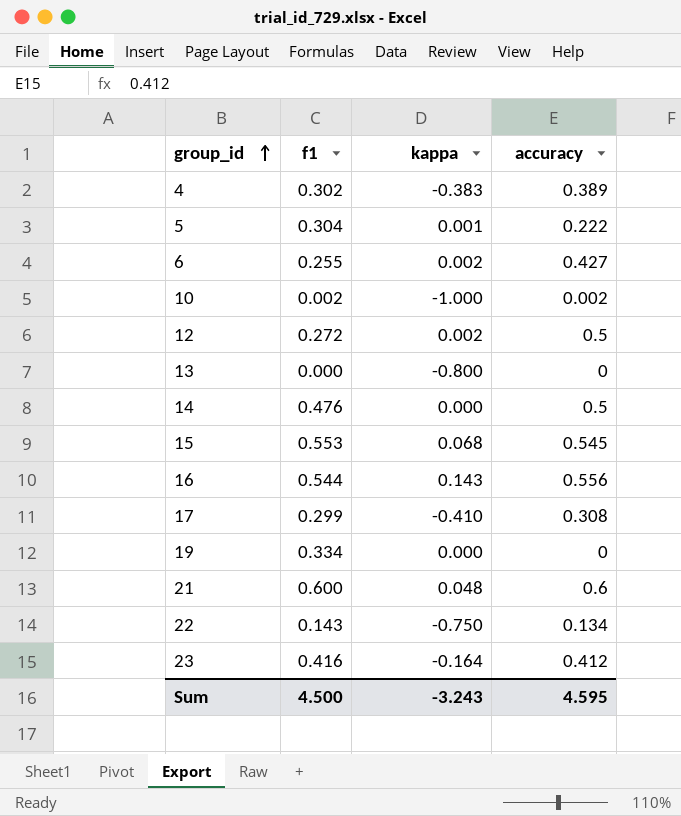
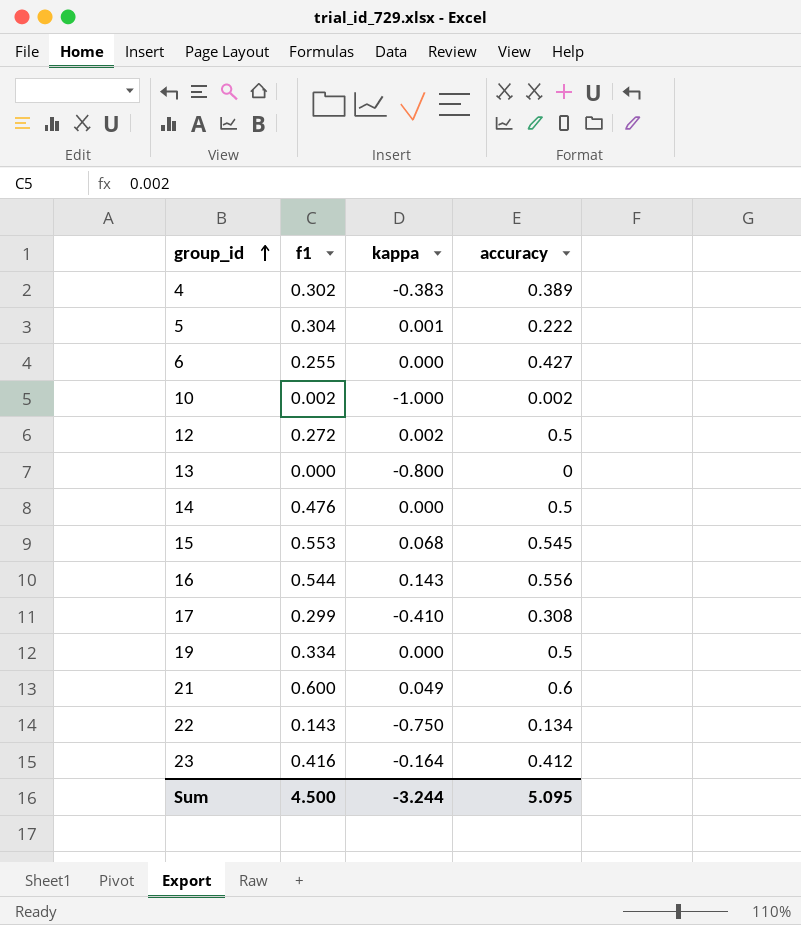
6 | kappa: 0.002 -> 0.000
19 | accuracy: 0 -> 0.5
21 | kappa: 0.048 -> 0.049
Sum | kappa: -3.243 -> -3.244
Sum | accuracy: 4.595 -> 5.095

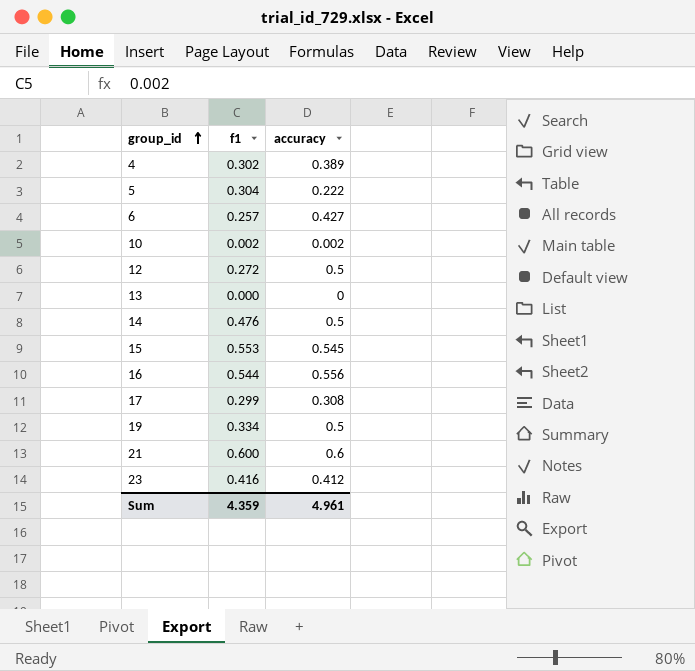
column kappa | position: 3 -> none
row 22: 0.143 | -0.750 | 0.134 -> none
6 | f1: 0.255 -> 0.257
Sum | f1: 4.500 -> 4.359
Sum | accuracy: 5.095 -> 4.961

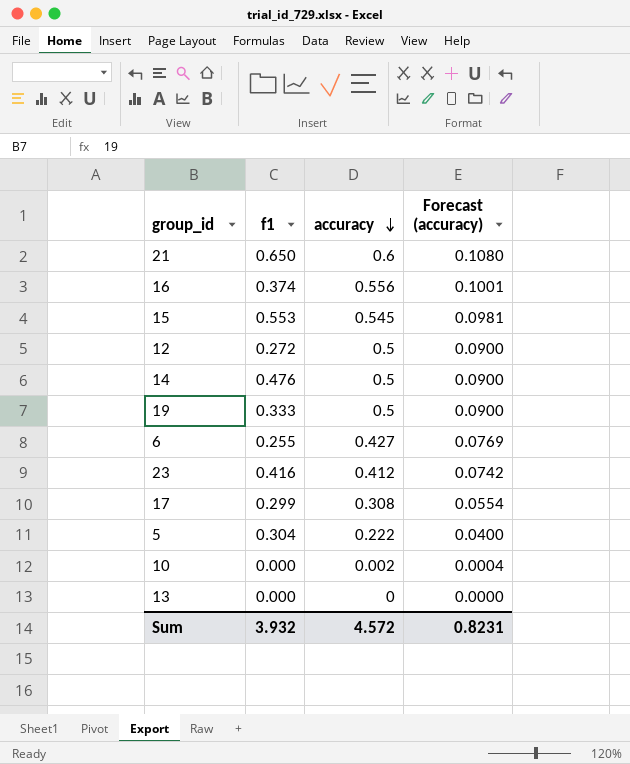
row order: group_id ascending -> accuracy descending
column Forecast (accuracy) | formula: none -> [accuracy] * 0.18
row 4: 0.302 | 0.389 -> none
21 | f1: 0.600 -> 0.650
16 | f1: 0.544 -> 0.374
19 | f1: 0.334 -> 0.333
6 | f1: 0.257 -> 0.255
10 | f1: 0.002 -> 0.000
Sum | f1: 4.359 -> 3.932
Sum | accuracy: 4.961 -> 4.572

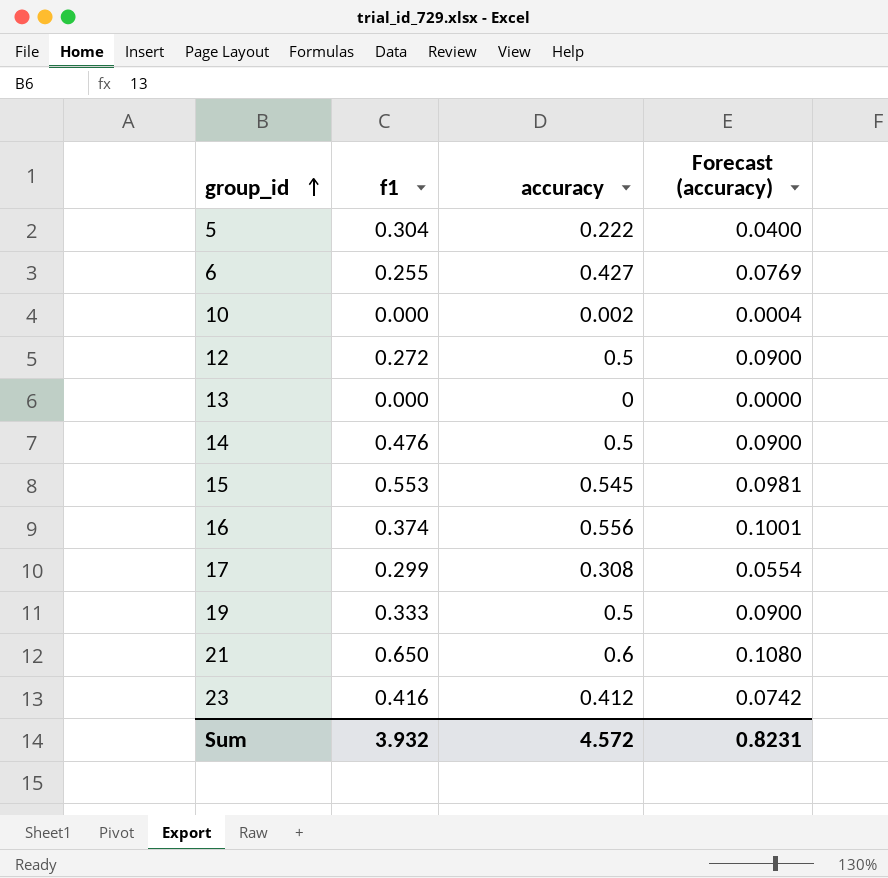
row order: accuracy descending -> group_id ascending

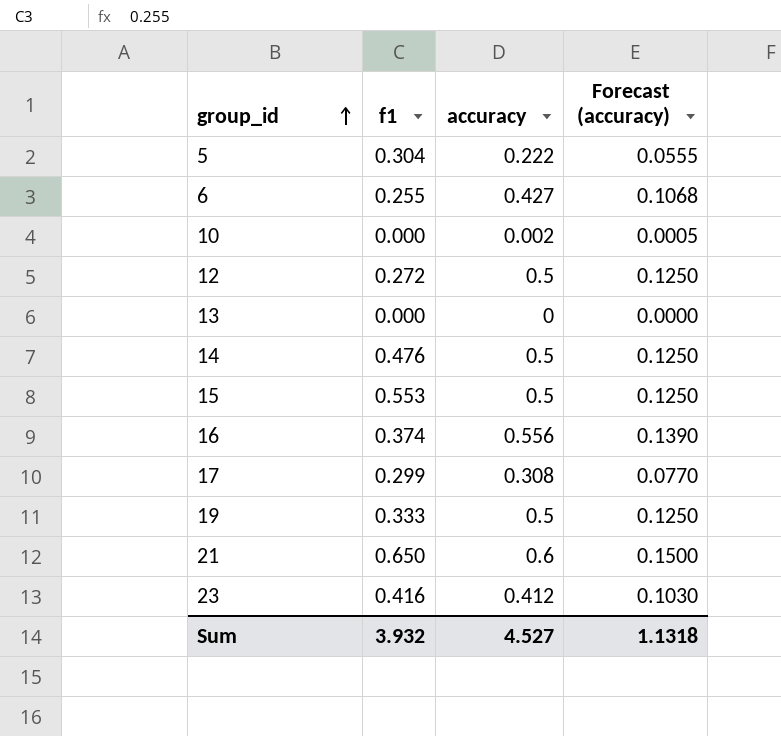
column Forecast (accuracy) | formula: [accuracy] * 0.18 -> [accuracy] * 0.25
15 | accuracy: 0.545 -> 0.5
Sum | accuracy: 4.572 -> 4.527
Sum | Forecast (accuracy): 0.8231 -> 1.1318

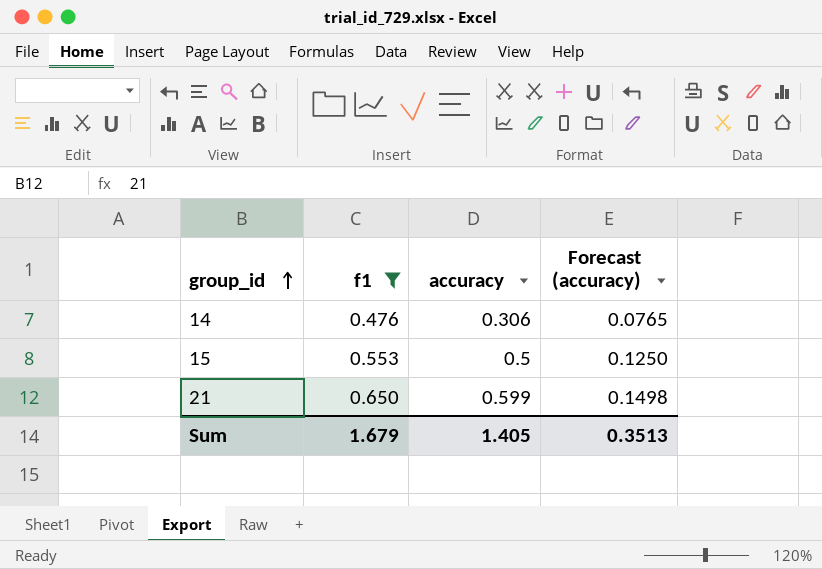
filter: none -> f1 >= 0.476
14 | accuracy: 0.5 -> 0.306
14 | Forecast (accuracy): 0.1250 -> 0.0765
21 | accuracy: 0.6 -> 0.599
21 | Forecast (accuracy): 0.1500 -> 0.1498
Sum | f1: 3.932 -> 1.679
Sum | accuracy: 4.527 -> 1.405
Sum | Forecast (accuracy): 1.1318 -> 0.3513

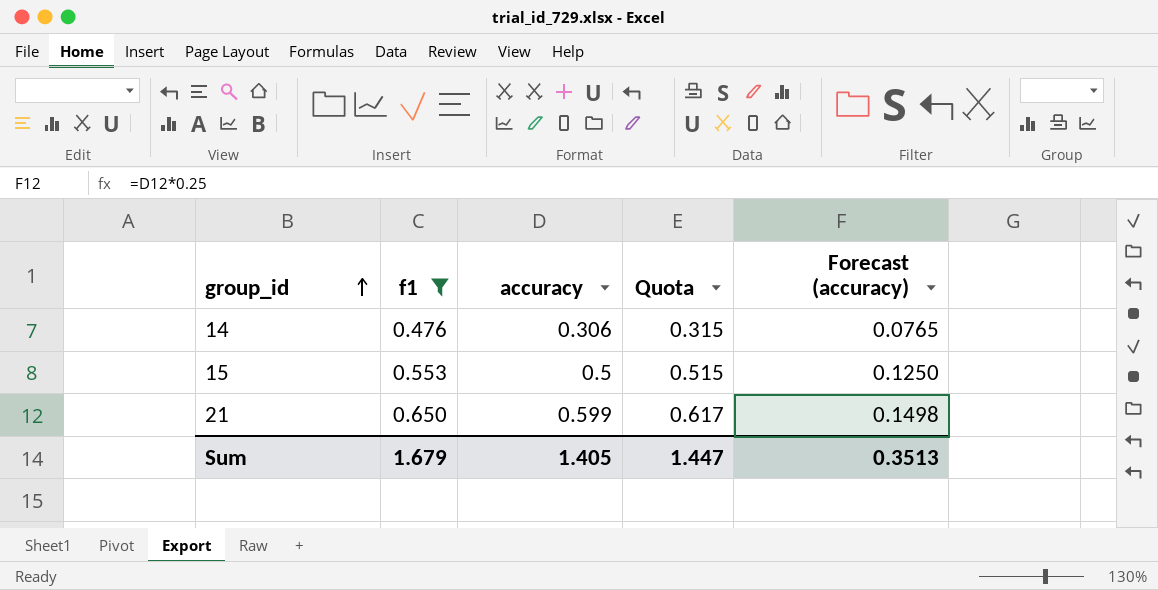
column Quota | formula: none -> [accuracy] * 1.03

